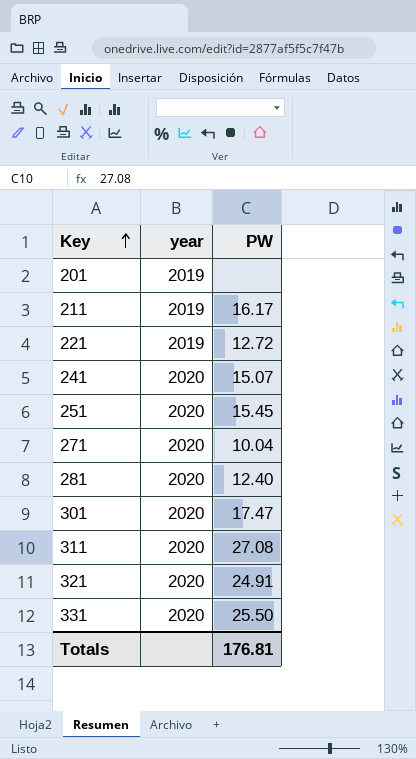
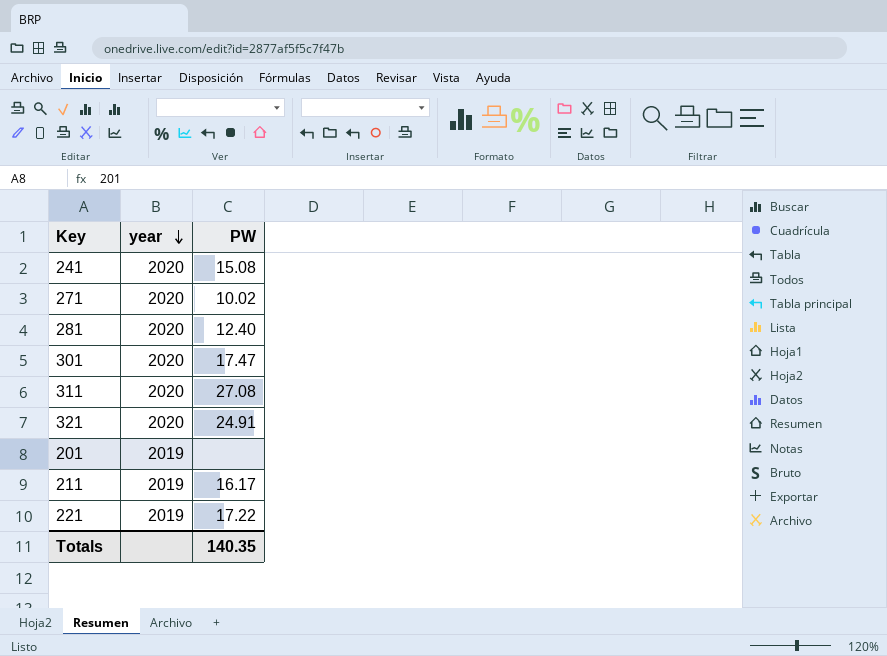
row order: Key ascending -> year descending
row 251: 2020 | 15.45 -> none
row 331: 2020 | 25.50 -> none
241 | PW: 15.07 -> 15.08
271 | PW: 10.04 -> 10.02
221 | PW: 12.72 -> 17.22
Totals | PW: 176.81 -> 140.35

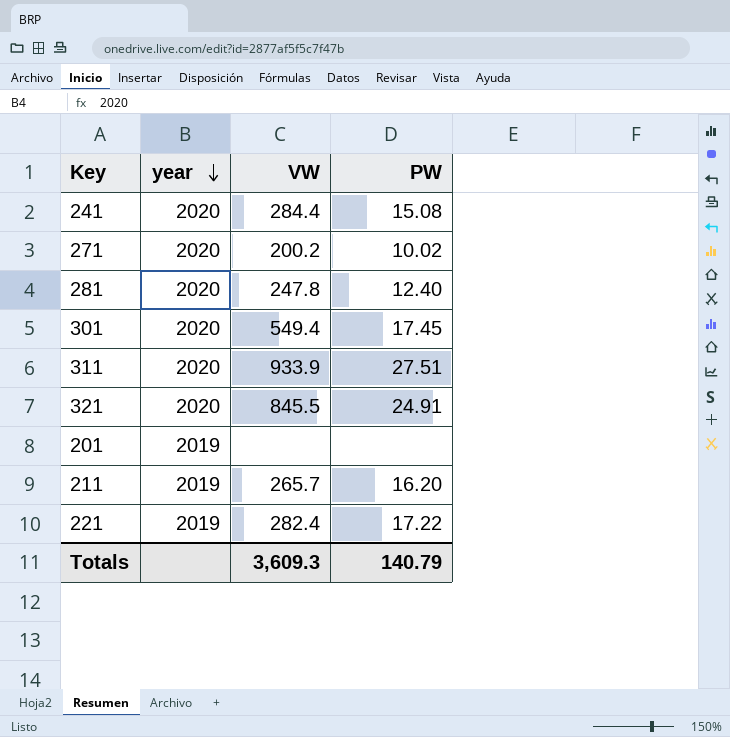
column VW | position: none -> 3
301 | PW: 17.47 -> 17.45
311 | PW: 27.08 -> 27.51
211 | PW: 16.17 -> 16.20
Totals | PW: 140.35 -> 140.79

